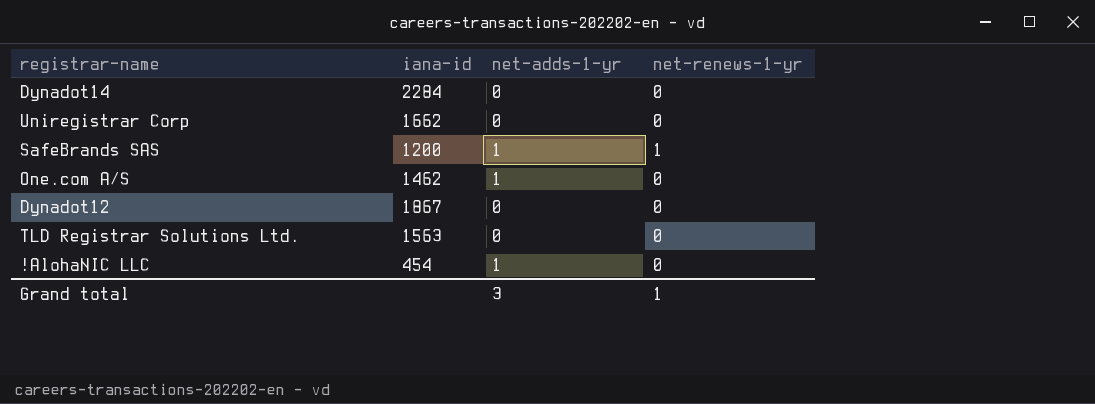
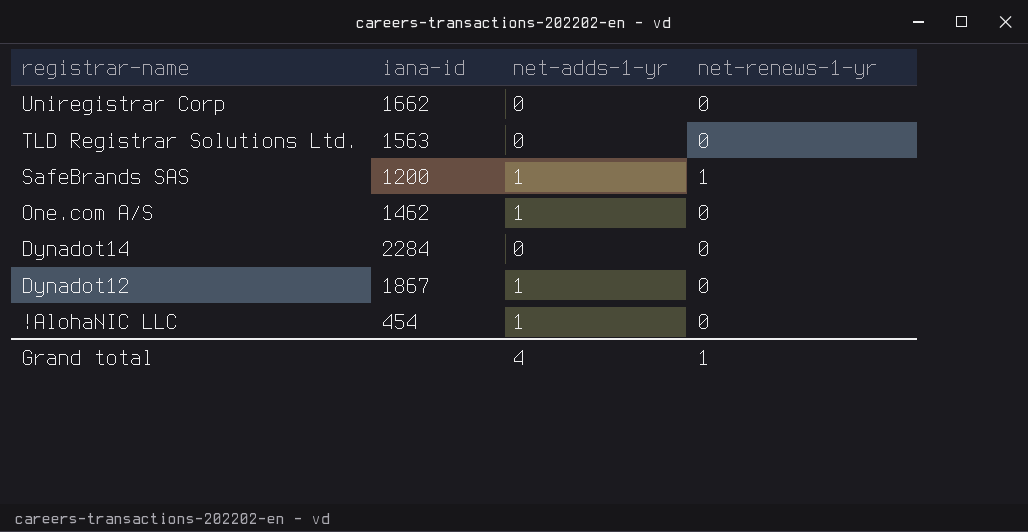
row order: none -> registrar-name descending
Dynadot12 | net-adds-1-yr: 0 -> 1
Grand total | net-adds-1-yr: 3 -> 4

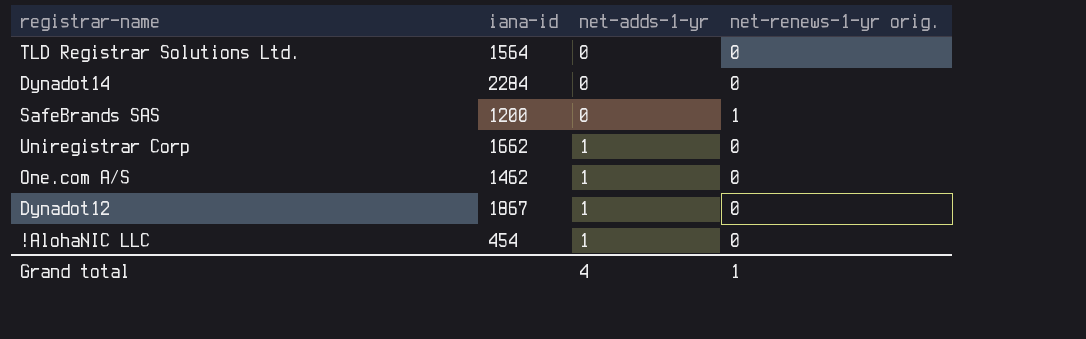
row order: registrar-name descending -> net-adds-1-yr ascending
column name: net-renews-1-yr -> net-renews-1-yr orig.
TLD Registrar Solutions Ltd. | iana-id: 1563 -> 1564
SafeBrands SAS | net-adds-1-yr: 1 -> 0
Uniregistrar Corp | net-adds-1-yr: 0 -> 1

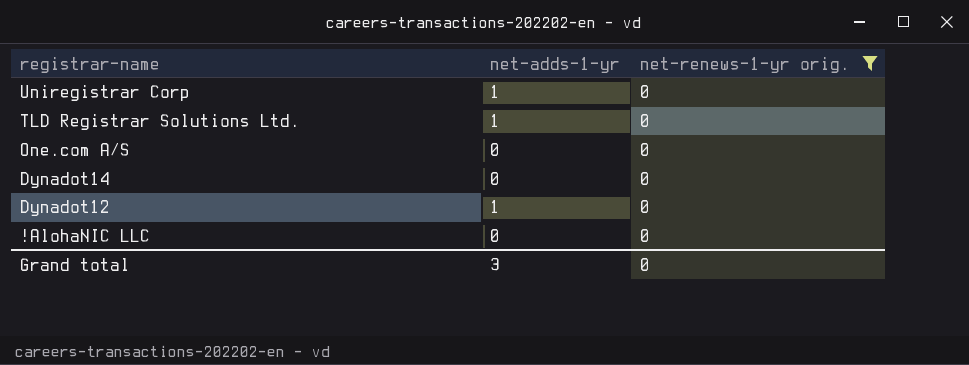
filter: none -> net-renews-1-yr orig. = 0
row order: net-adds-1-yr ascending -> registrar-name descending
column iana-id | position: 2 -> none
TLD Registrar Solutions Ltd. | net-adds-1-yr: 0 -> 1
One.com A/S | net-adds-1-yr: 1 -> 0
!AlohaNIC LLC | net-adds-1-yr: 1 -> 0
Grand total | net-adds-1-yr: 4 -> 3
Grand total | net-renews-1-yr orig.: 1 -> 0

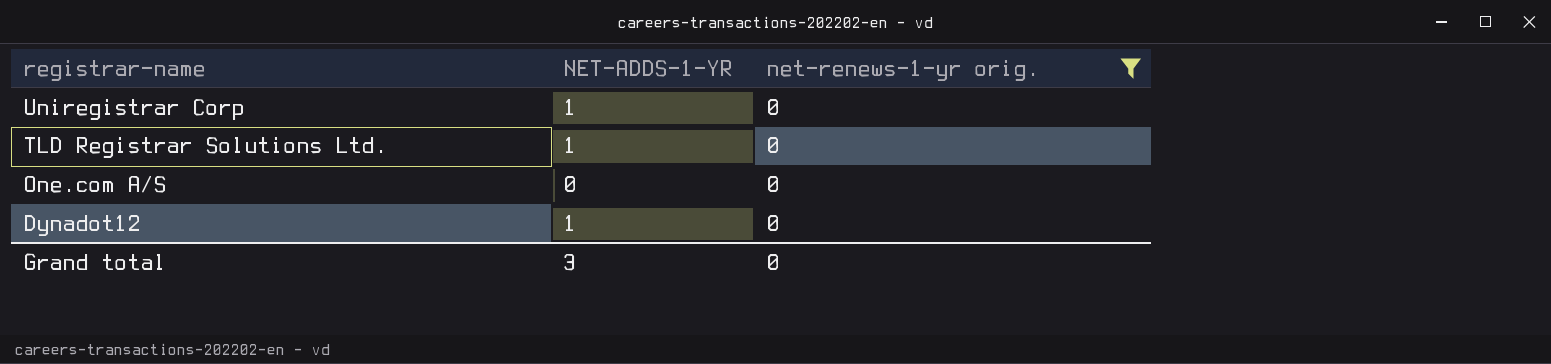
column name: net-adds-1-yr -> NET-ADDS-1-YR
row Dynadot14: 0 | 0 -> none
row !AlohaNIC LLC: 0 | 0 -> none

